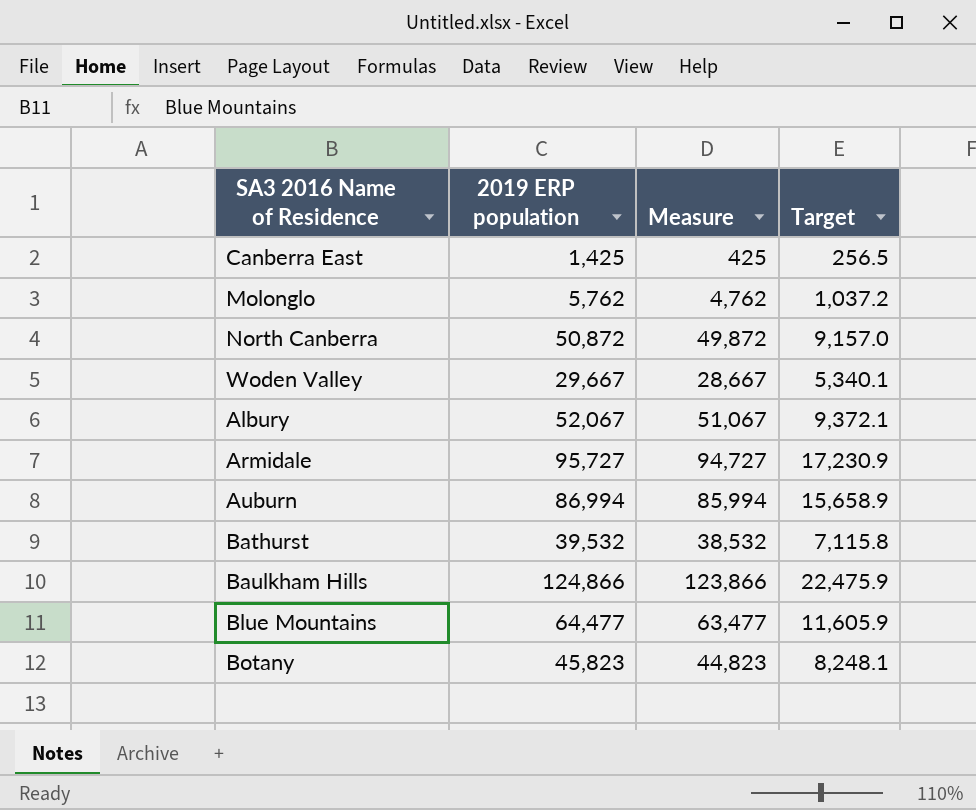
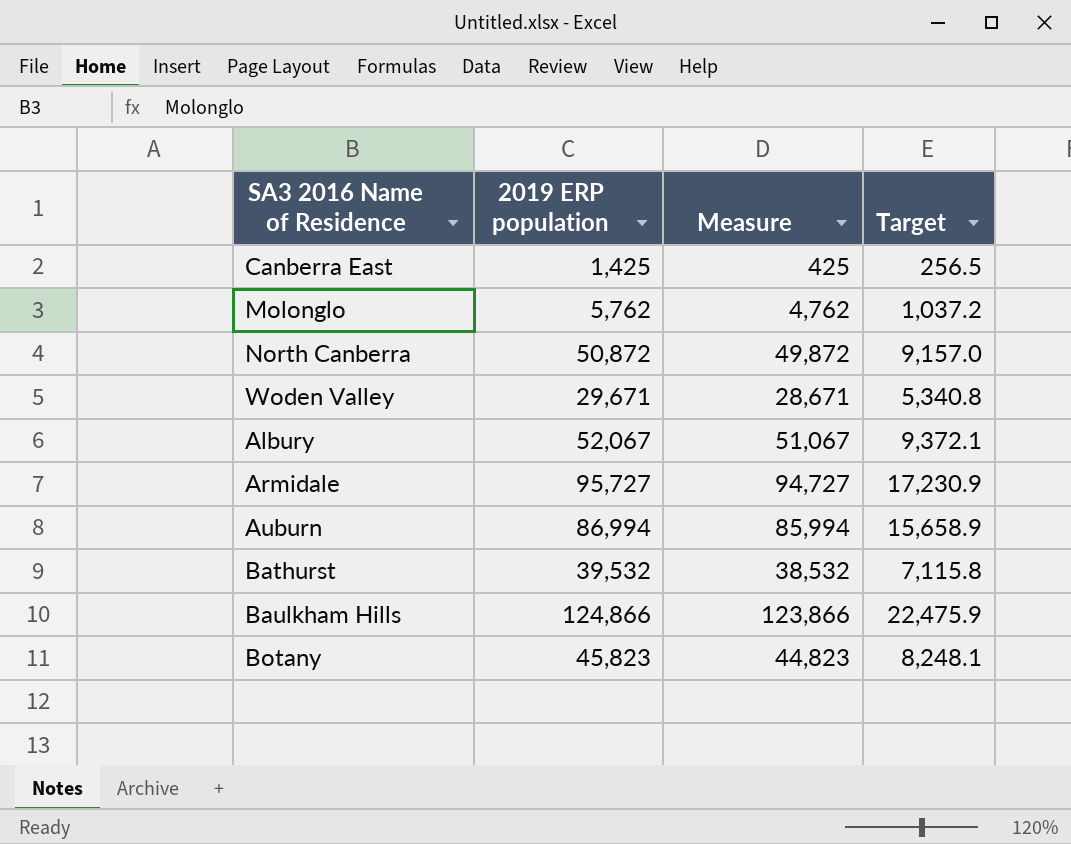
row Blue Mountains: 64,477 | 63,477 | 11,605.9 -> none
Woden Valley | 2019 ERP population: 29,667 -> 29,671
Woden Valley | Measure: 28,667 -> 28,671
Woden Valley | Target: 5,340.1 -> 5,340.8

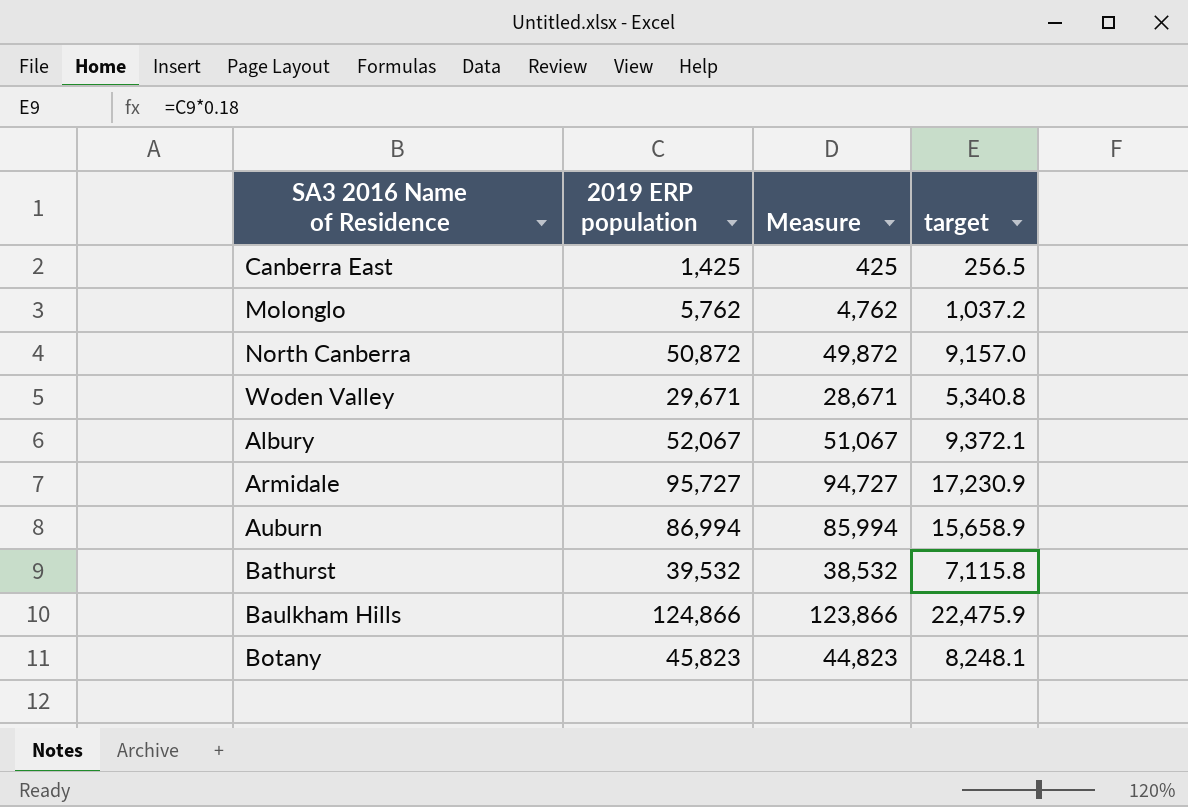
column name: Target -> target

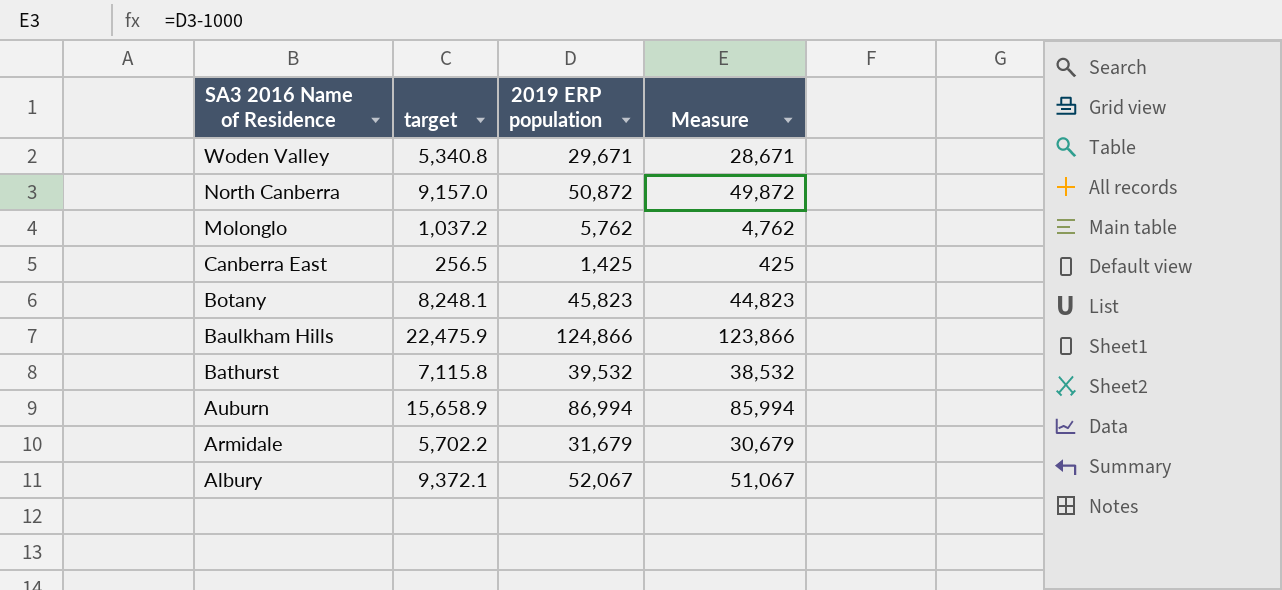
row order: none -> SA3 2016 Name of Residence descending
column target | position: 4 -> 2
Armidale | target: 17,230.9 -> 5,702.2
Armidale | 2019 ERP population: 95,727 -> 31,679
Armidale | Measure: 94,727 -> 30,679

